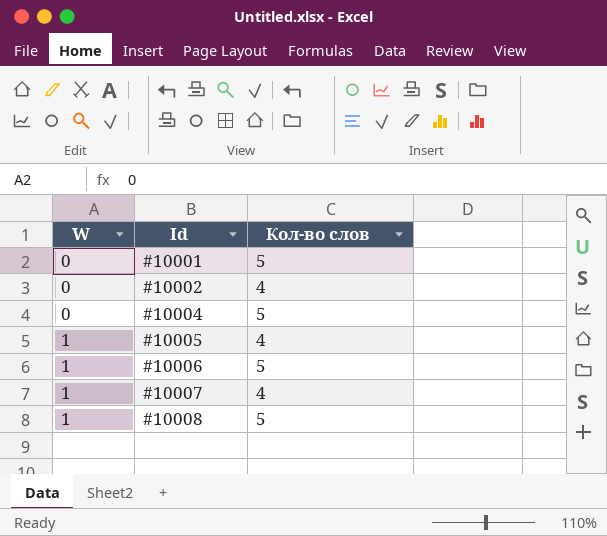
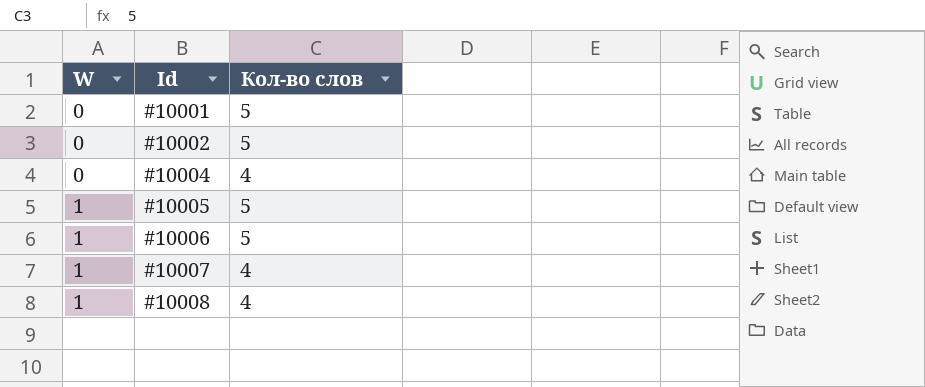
#10002 | Кол-во слов: 4 -> 5
#10004 | Кол-во слов: 5 -> 4
#10005 | Кол-во слов: 4 -> 5
#10008 | Кол-во слов: 5 -> 4

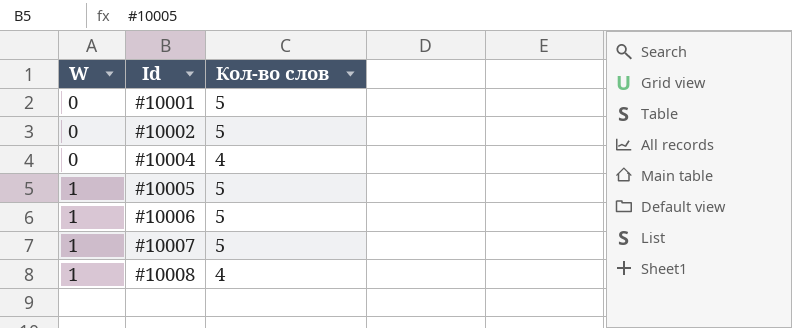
#10007 | Кол-во слов: 4 -> 5

